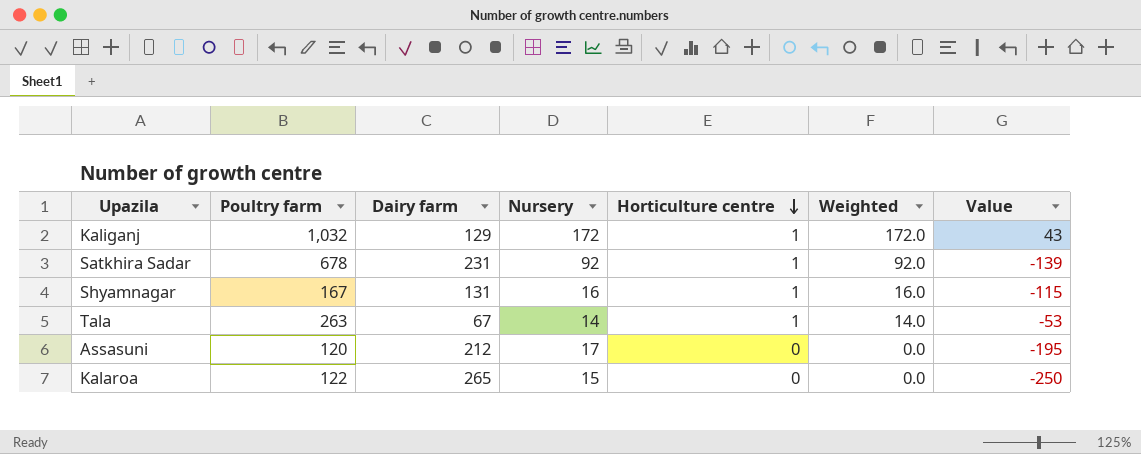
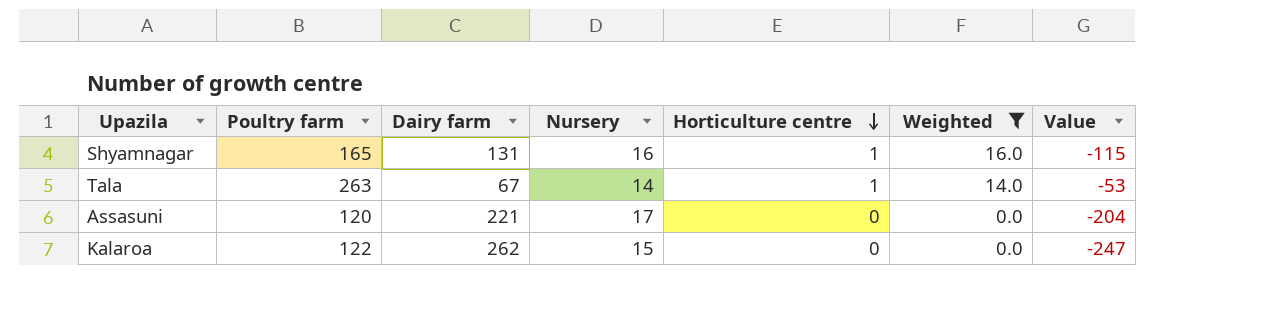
filter: none -> Weighted <= 16.0
Shyamnagar | Poultry farm: 167 -> 165
Assasuni | Dairy farm: 212 -> 221
Assasuni | Value: -195 -> -204
Kalaroa | Dairy farm: 265 -> 262
Kalaroa | Value: -250 -> -247

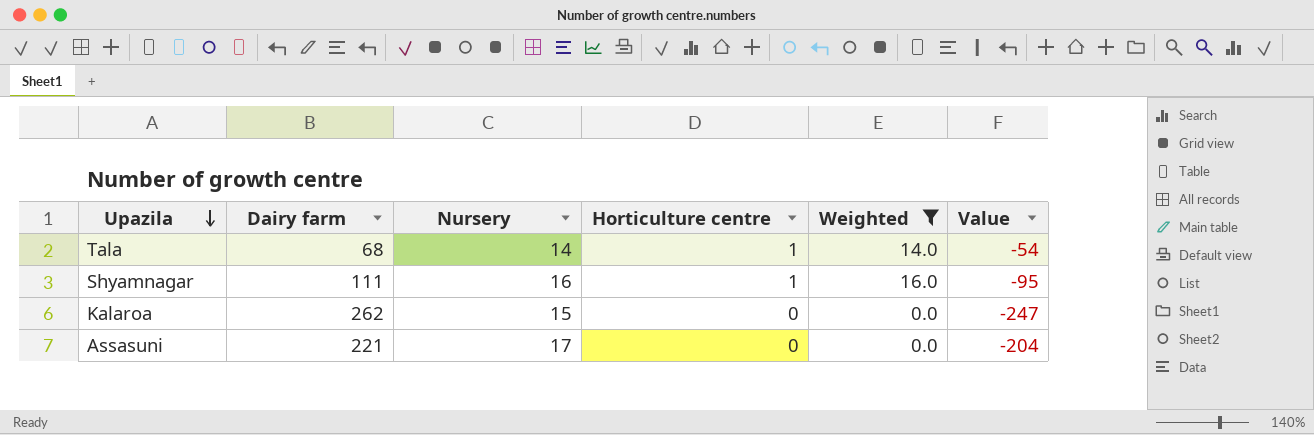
row order: Horticulture centre descending -> Upazila descending
column Poultry farm | position: 2 -> none
Tala | Dairy farm: 67 -> 68
Tala | Value: -53 -> -54
Shyamnagar | Dairy farm: 131 -> 111
Shyamnagar | Value: -115 -> -95

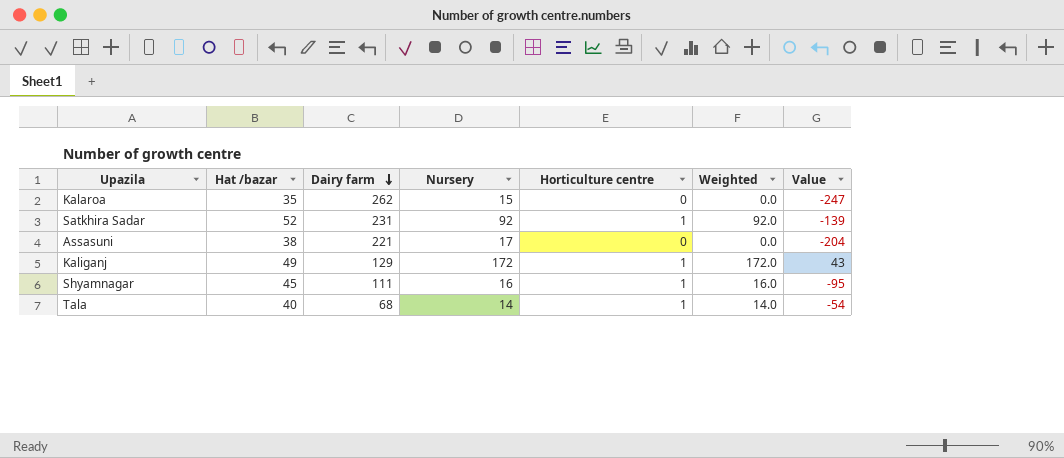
filter: Weighted <= 16.0 -> none
row order: Upazila descending -> Dairy farm descending
column Hat /bazar | position: none -> 2

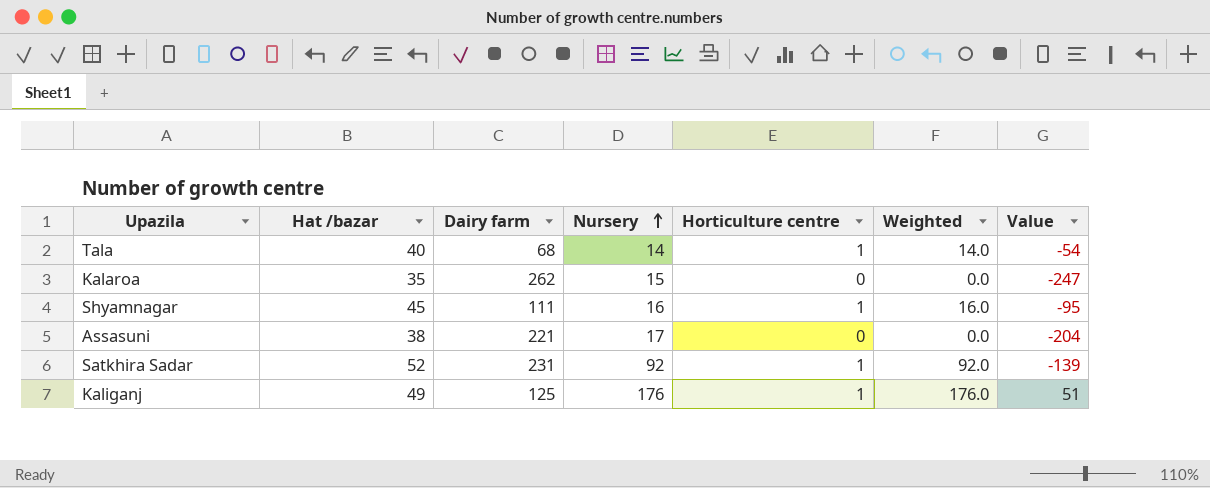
row order: Dairy farm descending -> Nursery ascending
Kaliganj | Dairy farm: 129 -> 125
Kaliganj | Nursery: 172 -> 176
Kaliganj | Weighted: 172.0 -> 176.0
Kaliganj | Value: 43 -> 51

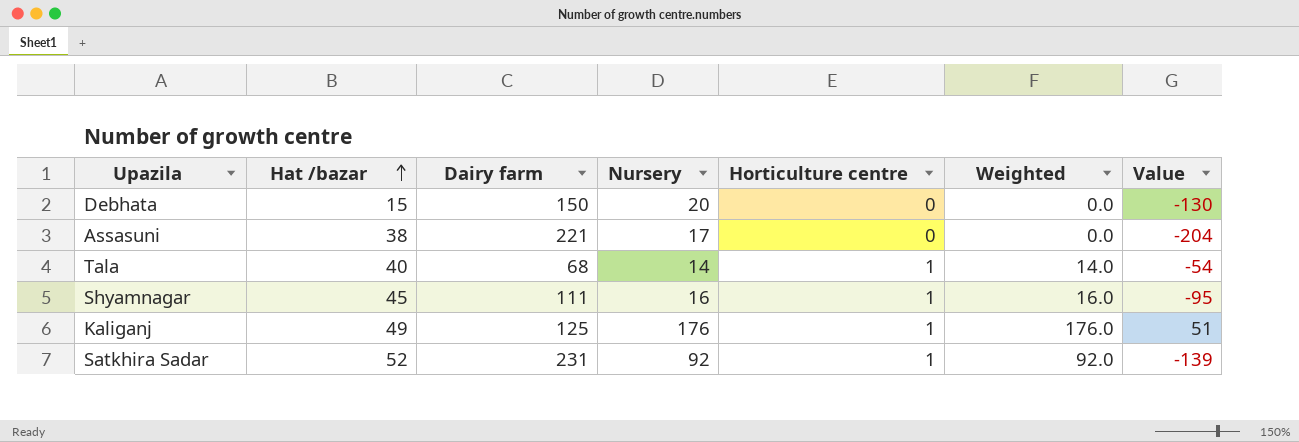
row order: Nursery ascending -> Hat /bazar ascending
row Kalaroa: 35 | 262 | 15 | 0 | 0.0 | -247 -> none
row Debhata: none -> 15 | 150 | 20 | 0 | 0.0 | -130

